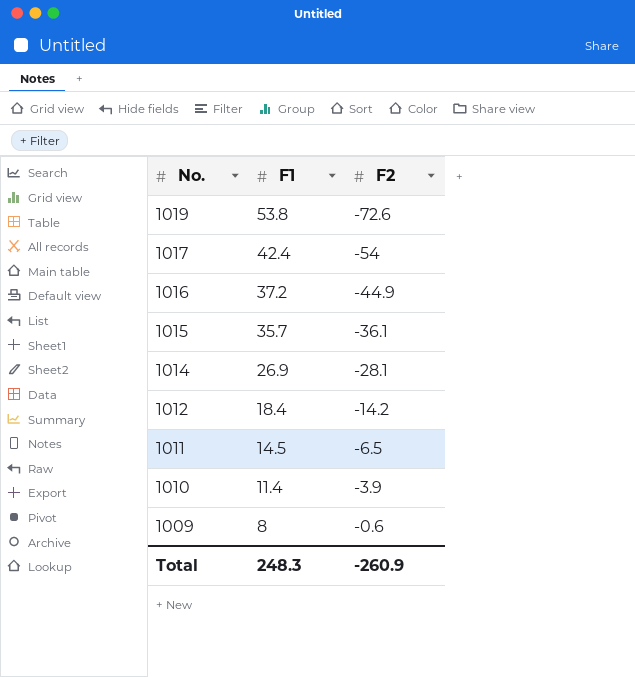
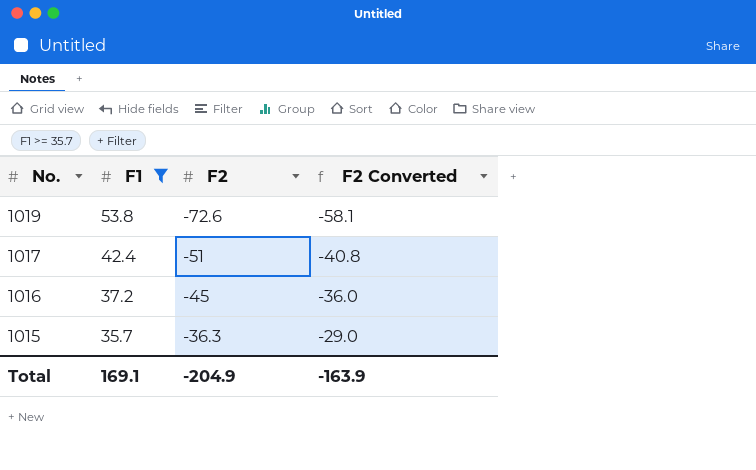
filter: none -> F1 >= 35.7
column F2 Converted | formula: none -> [F2] * 0.8
1017 | F2: -54 -> -51
1016 | F2: -44.9 -> -45
1015 | F2: -36.1 -> -36.3
Total | F1: 248.3 -> 169.1
Total | F2: -260.9 -> -204.9

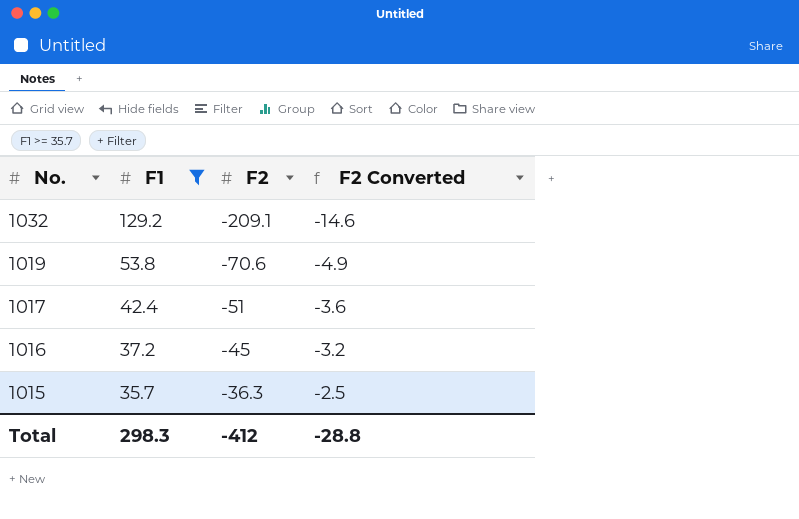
column F2 Converted | formula: [F2] * 0.8 -> [F2] * 0.07
row 1032: none -> 129.2 | -209.1 | -14.6
1019 | F2: -72.6 -> -70.6
Total | F1: 169.1 -> 298.3
Total | F2: -204.9 -> -412
Total | F2 Converted: -163.9 -> -28.8

